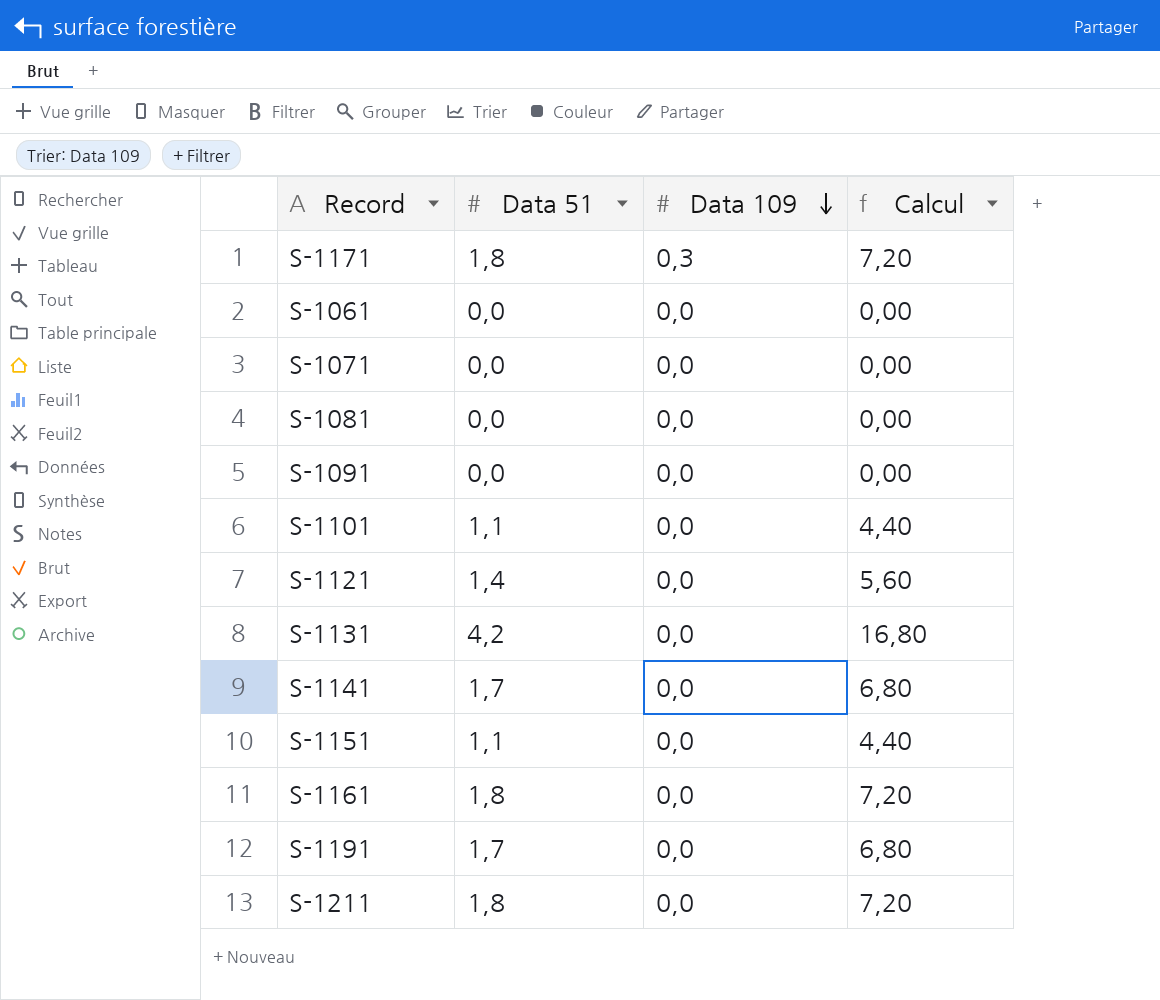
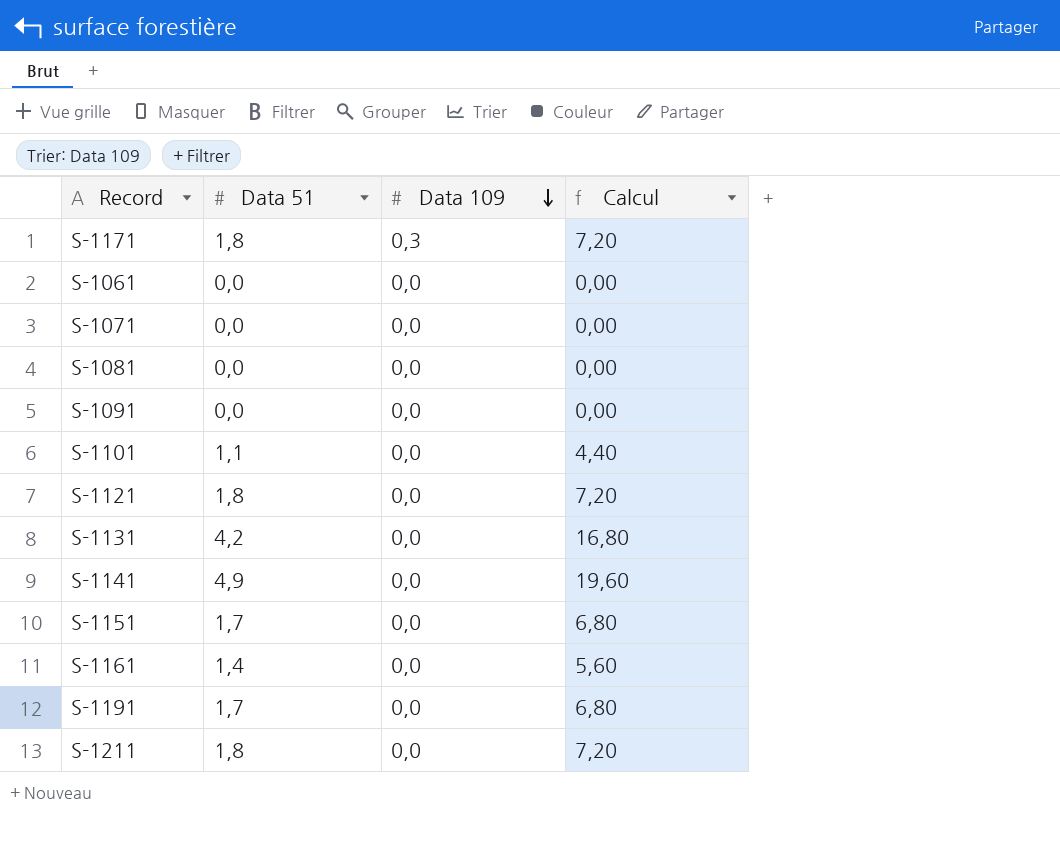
S-1121 | Data 51: 1,4 -> 1,8
S-1121 | Calcul: 5,60 -> 7,20
S-1141 | Data 51: 1,7 -> 4,9
S-1141 | Calcul: 6,80 -> 19,60
S-1151 | Data 51: 1,1 -> 1,7
S-1151 | Calcul: 4,40 -> 6,80
S-1161 | Data 51: 1,8 -> 1,4
S-1161 | Calcul: 7,20 -> 5,60

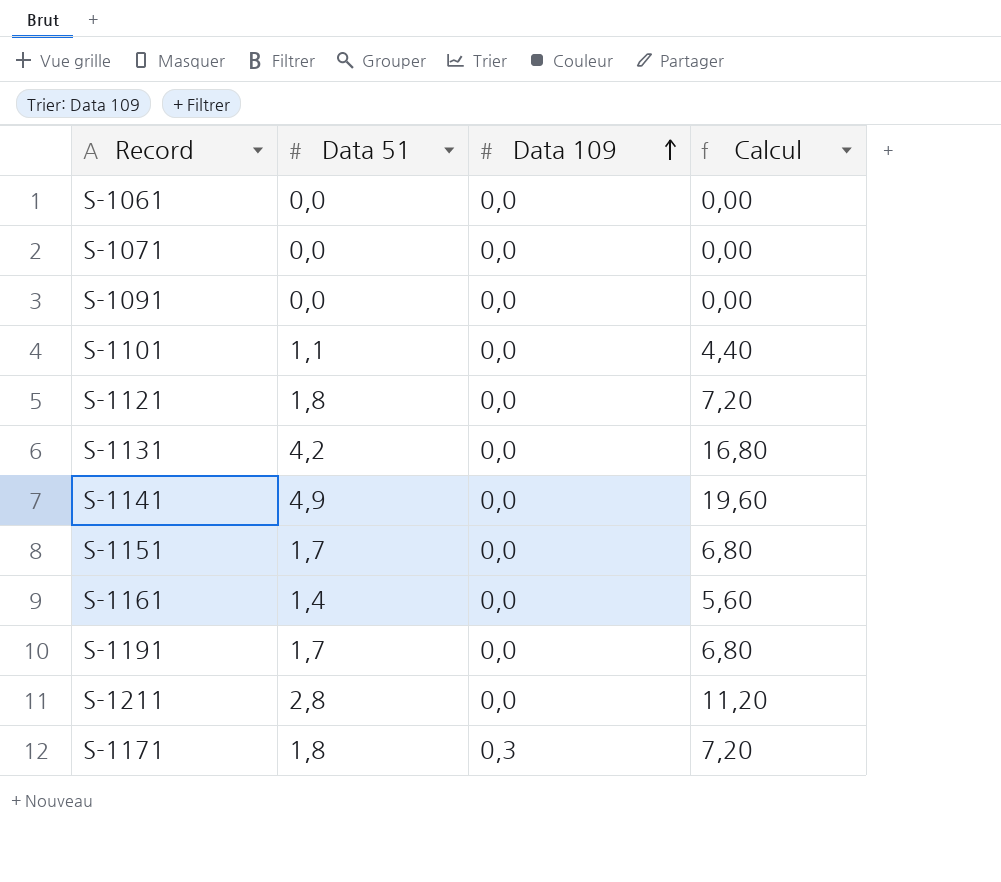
row order: Data 109 descending -> Data 109 ascending
row S-1081: 0,0 | 0,0 | 0,00 -> none
S-1211 | Data 51: 1,8 -> 2,8
S-1211 | Calcul: 7,20 -> 11,20

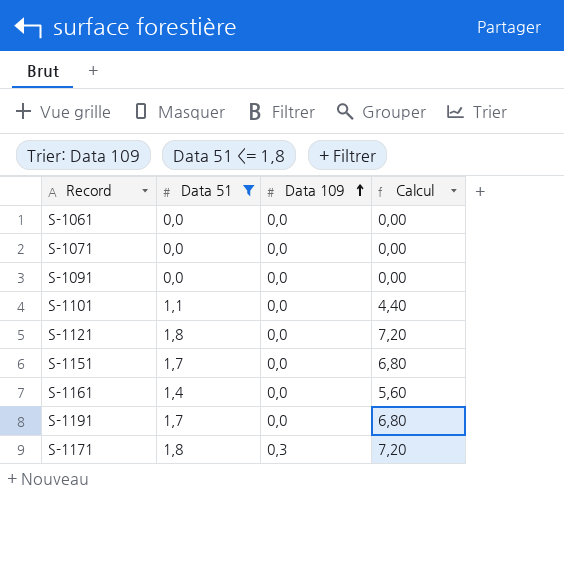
filter: none -> Data 51 <= 1,8

